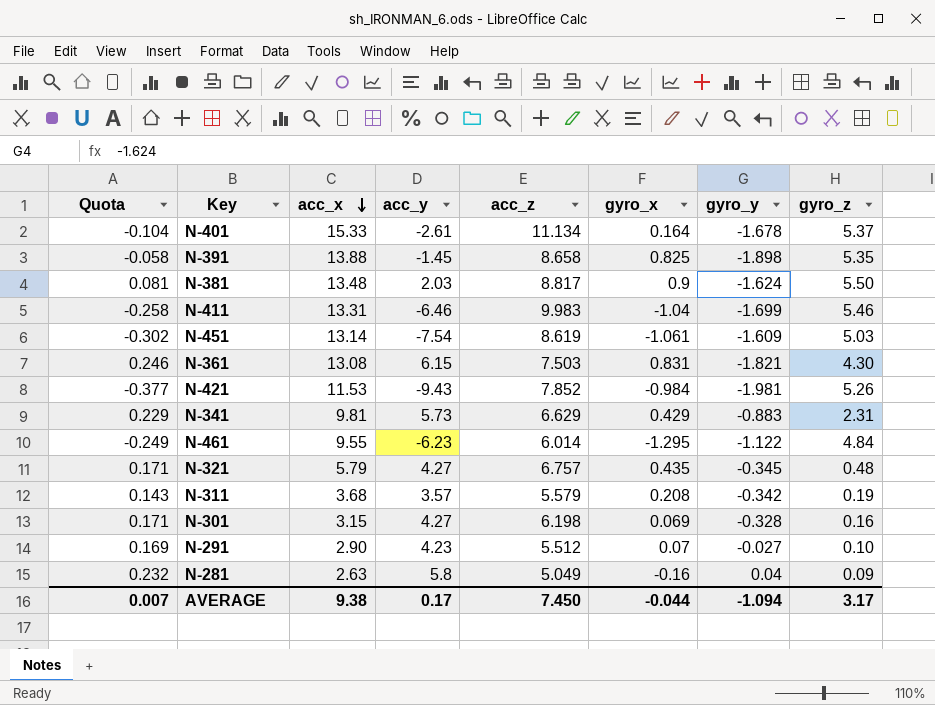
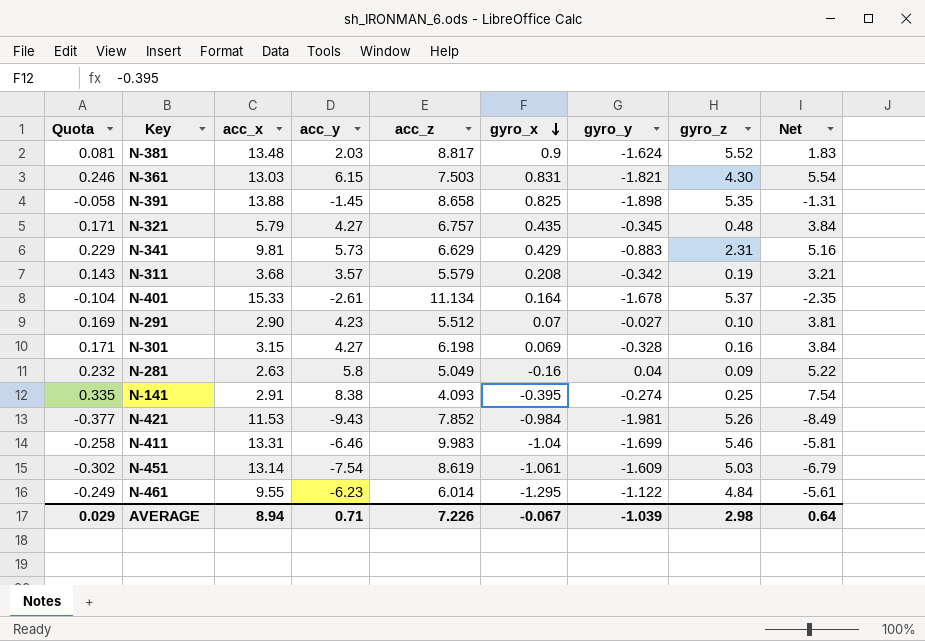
row order: acc_x descending -> gyro_x descending
column Net | formula: none -> [acc_y] * 0.9
N-381 | gyro_z: 5.50 -> 5.52
N-361 | acc_x: 13.08 -> 13.03
row N-141: none -> 0.335 | 2.91 | 8.38 | 4.093 | -0.395 | -0.274 | 0.25 | 7.54
AVERAGE | Quota: 0.007 -> 0.029
AVERAGE | acc_x: 9.38 -> 8.94
AVERAGE | acc_y: 0.17 -> 0.71
AVERAGE | acc_z: 7.450 -> 7.226
AVERAGE | gyro_x: -0.044 -> -0.067
AVERAGE | gyro_y: -1.094 -> -1.039
AVERAGE | gyro_z: 3.17 -> 2.98

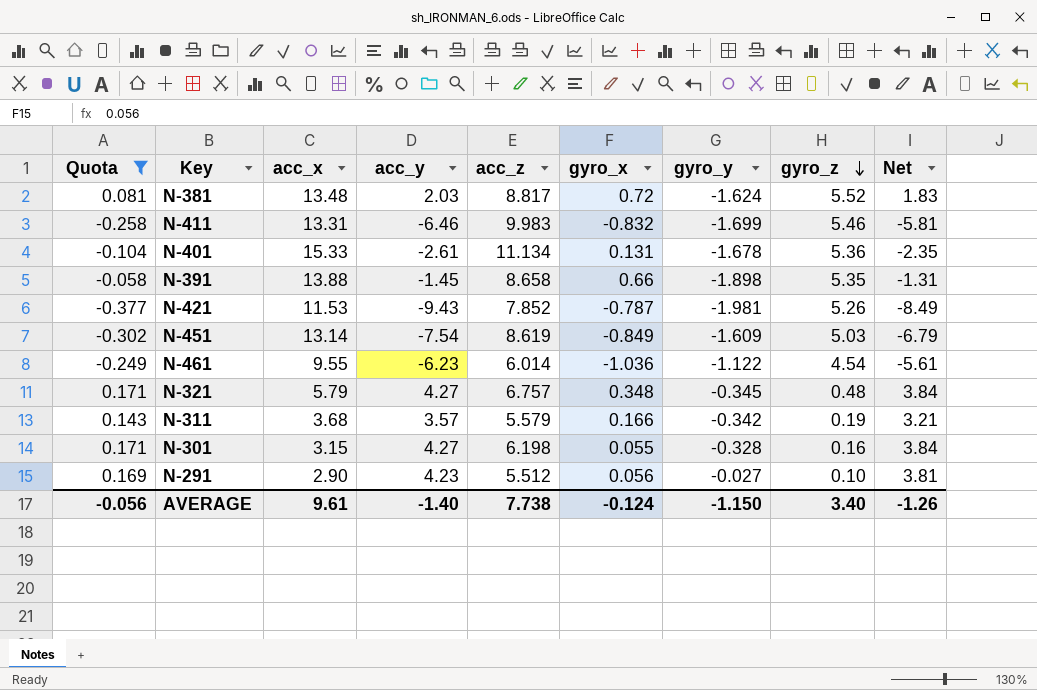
filter: none -> Quota <= 0.171
row order: gyro_x descending -> gyro_z descending
N-381 | gyro_x: 0.9 -> 0.72
N-411 | gyro_x: -1.04 -> -0.832
N-401 | gyro_x: 0.164 -> 0.131
N-401 | gyro_z: 5.37 -> 5.36
N-391 | gyro_x: 0.825 -> 0.66
N-421 | gyro_x: -0.984 -> -0.787
N-451 | gyro_x: -1.061 -> -0.849
N-461 | gyro_x: -1.295 -> -1.036
N-461 | gyro_z: 4.84 -> 4.54
N-321 | gyro_x: 0.435 -> 0.348
N-311 | gyro_x: 0.208 -> 0.166
N-301 | gyro_x: 0.069 -> 0.055
N-291 | gyro_x: 0.07 -> 0.056
AVERAGE | Quota: 0.029 -> -0.056
AVERAGE | acc_x: 8.94 -> 9.61
AVERAGE | acc_y: 0.71 -> -1.40
AVERAGE | acc_z: 7.226 -> 7.738
AVERAGE | gyro_x: -0.067 -> -0.124
AVERAGE | gyro_y: -1.039 -> -1.150
AVERAGE | gyro_z: 2.98 -> 3.40
AVERAGE | Net: 0.64 -> -1.26

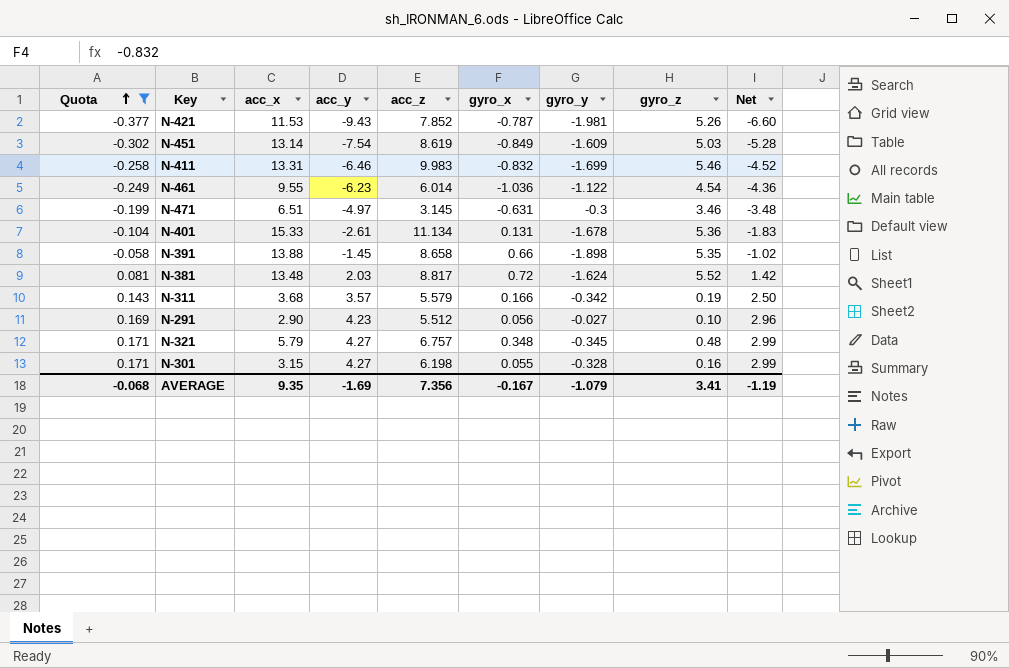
row order: gyro_z descending -> Quota ascending
column Net | formula: [acc_y] * 0.9 -> [acc_y] * 0.7
row N-471: none -> -0.199 | 6.51 | -4.97 | 3.145 | -0.631 | -0.3 | 3.46 | -3.48
AVERAGE | Quota: -0.056 -> -0.068
AVERAGE | acc_x: 9.61 -> 9.35
AVERAGE | acc_y: -1.40 -> -1.69
AVERAGE | acc_z: 7.738 -> 7.356
AVERAGE | gyro_x: -0.124 -> -0.167
AVERAGE | gyro_y: -1.150 -> -1.079
AVERAGE | gyro_z: 3.40 -> 3.41
AVERAGE | Net: -1.26 -> -1.19

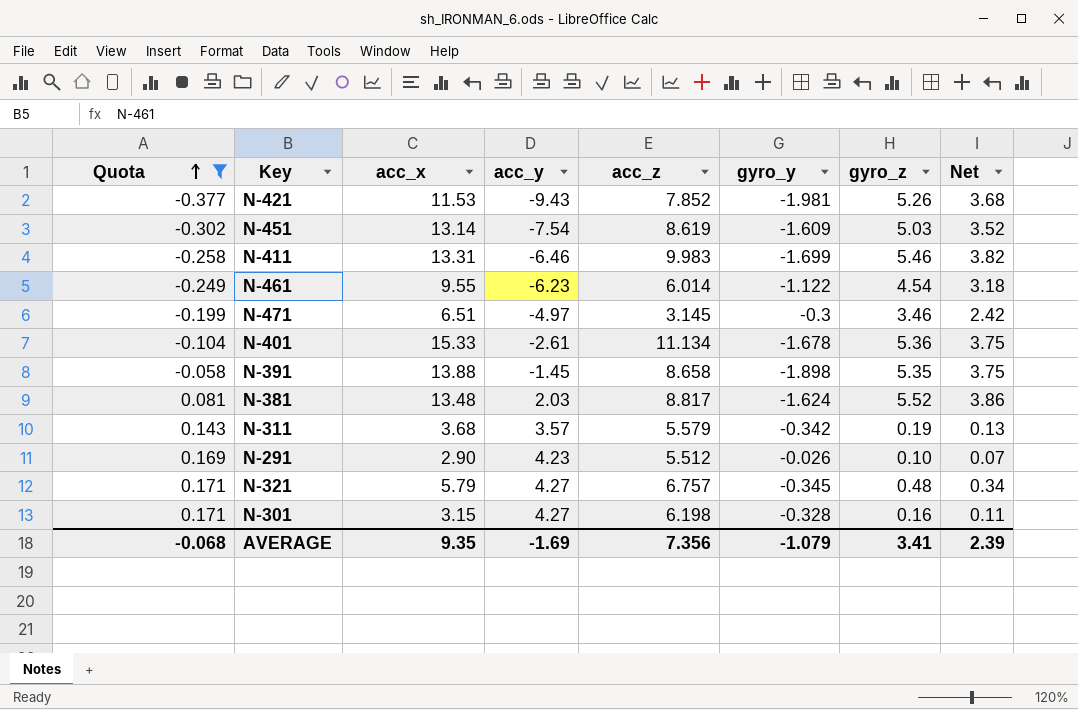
column gyro_x | position: 6 -> none
column Net | formula: [acc_y] * 0.7 -> [gyro_z] * 0.7
N-291 | gyro_y: -0.027 -> -0.026
AVERAGE | Net: -1.19 -> 2.39

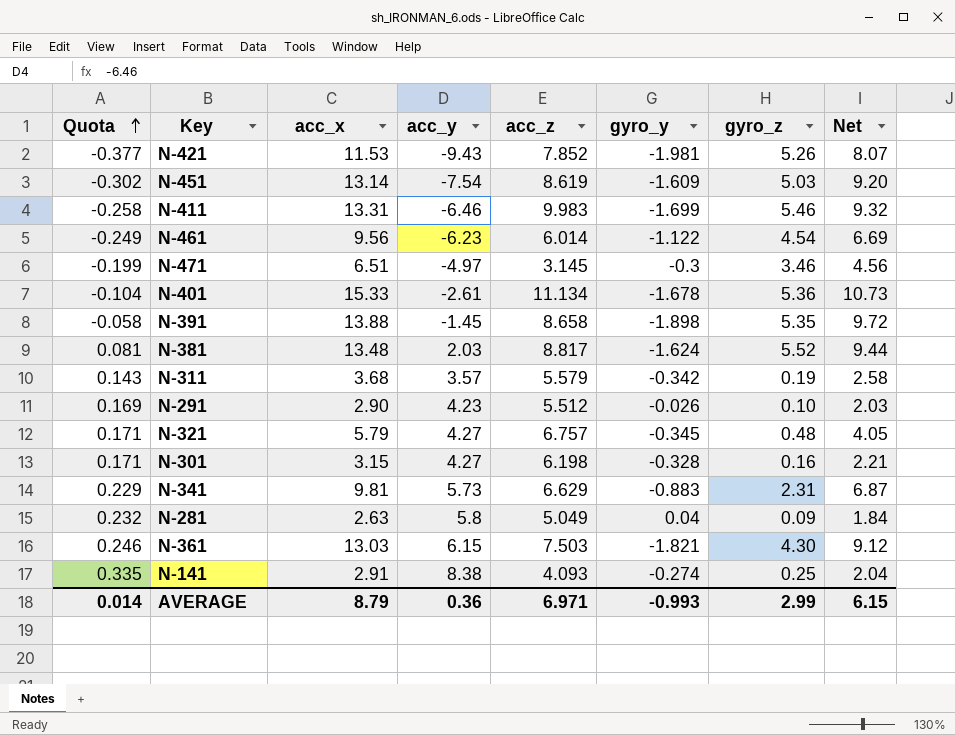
filter: Quota <= 0.171 -> none
column Net | formula: [gyro_z] * 0.7 -> [acc_x] * 0.7
N-461 | acc_x: 9.55 -> 9.56
AVERAGE | Quota: -0.068 -> 0.014
AVERAGE | acc_x: 9.35 -> 8.79
AVERAGE | acc_y: -1.69 -> 0.36
AVERAGE | acc_z: 7.356 -> 6.971
AVERAGE | gyro_y: -1.079 -> -0.993
AVERAGE | gyro_z: 3.41 -> 2.99
AVERAGE | Net: 2.39 -> 6.15

